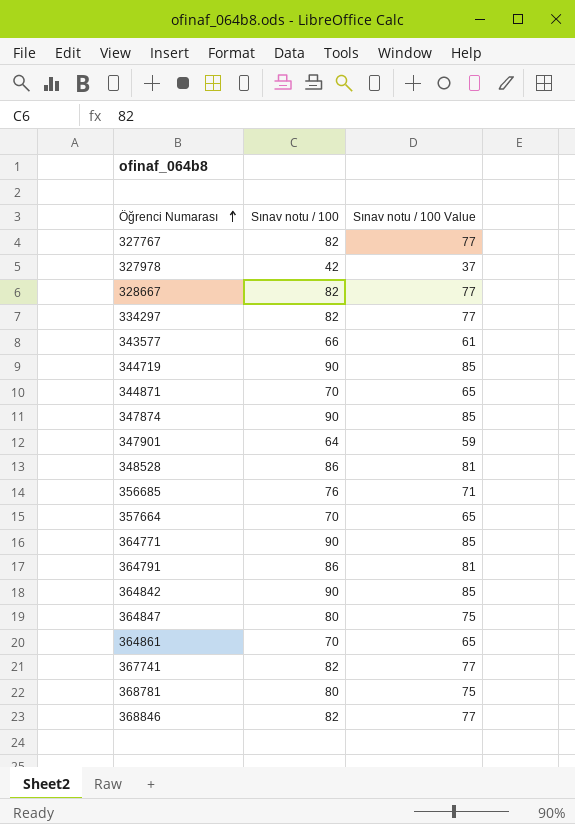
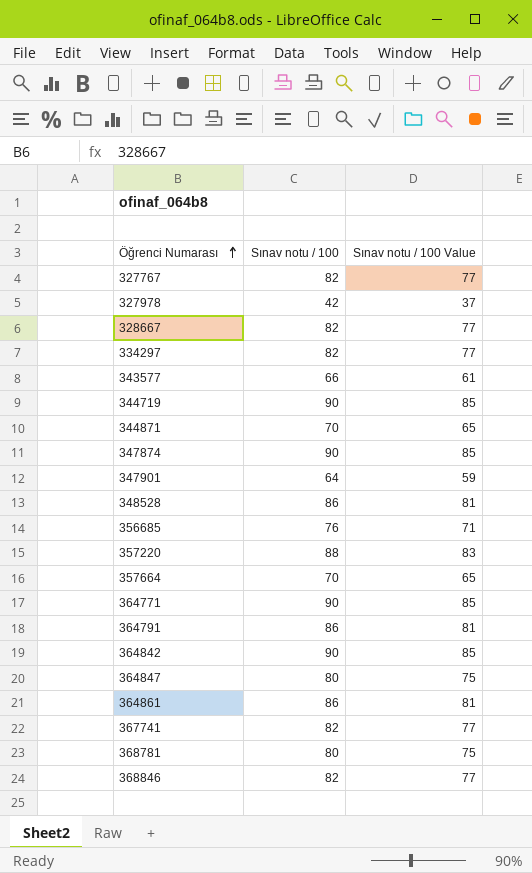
row 357220: none -> 88 | 83
364861 | Sınav notu / 100: 70 -> 86
364861 | Sınav notu / 100 Value: 65 -> 81

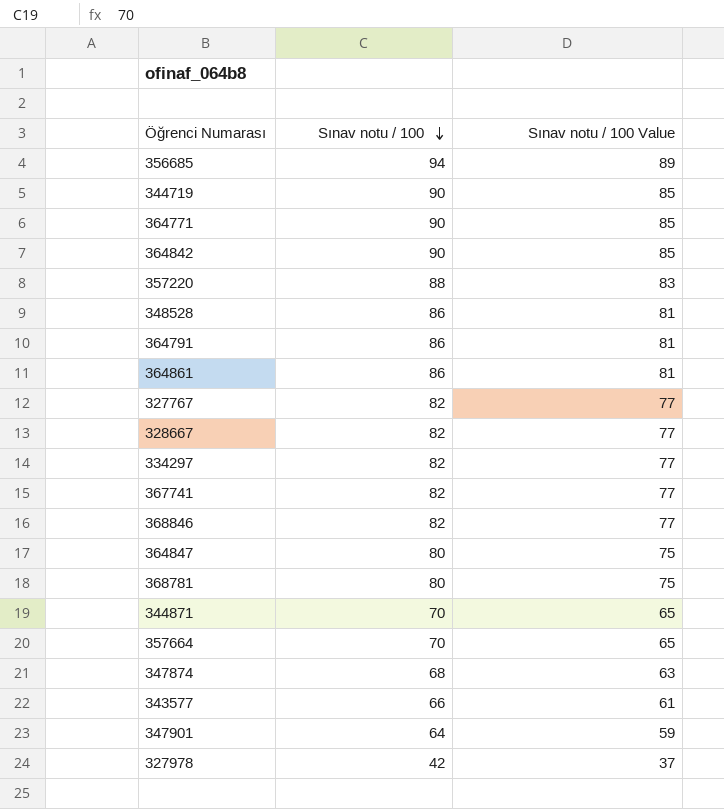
row order: Öğrenci Numarası ascending -> Sınav notu / 100 descending
356685 | Sınav notu / 100: 76 -> 94
356685 | Sınav notu / 100 Value: 71 -> 89
347874 | Sınav notu / 100: 90 -> 68
347874 | Sınav notu / 100 Value: 85 -> 63

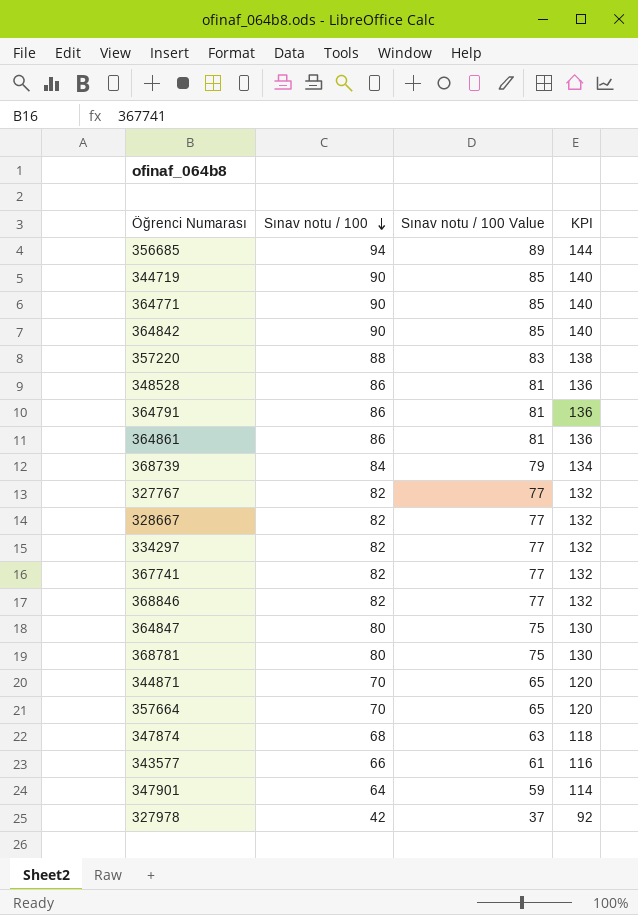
column KPI | formula: none -> [Sınav notu / 100] + 50
row 368739: none -> 84 | 79 | 134

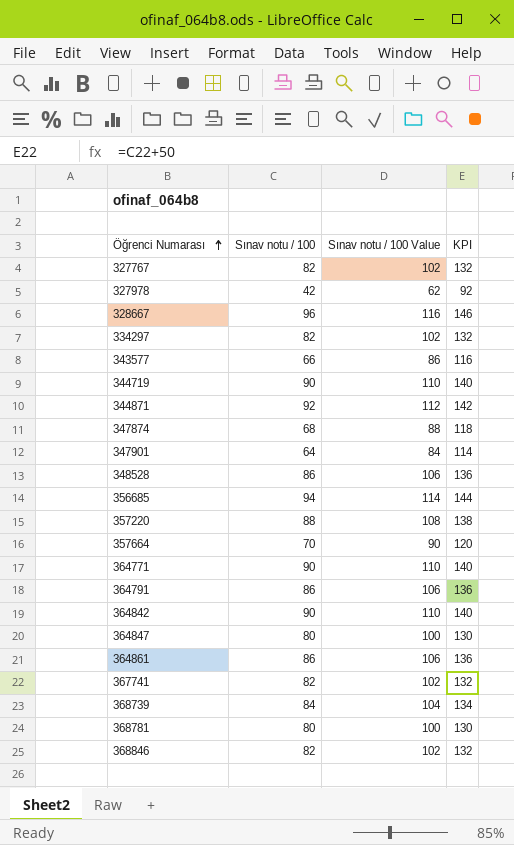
row order: Sınav notu / 100 descending -> Öğrenci Numarası ascending
column Sınav notu / 100 Value | formula: [Sınav notu / 100] - 5 -> [Sınav notu / 100] + 20
328667 | Sınav notu / 100: 82 -> 96
328667 | KPI: 132 -> 146
344871 | Sınav notu / 100: 70 -> 92
344871 | KPI: 120 -> 142

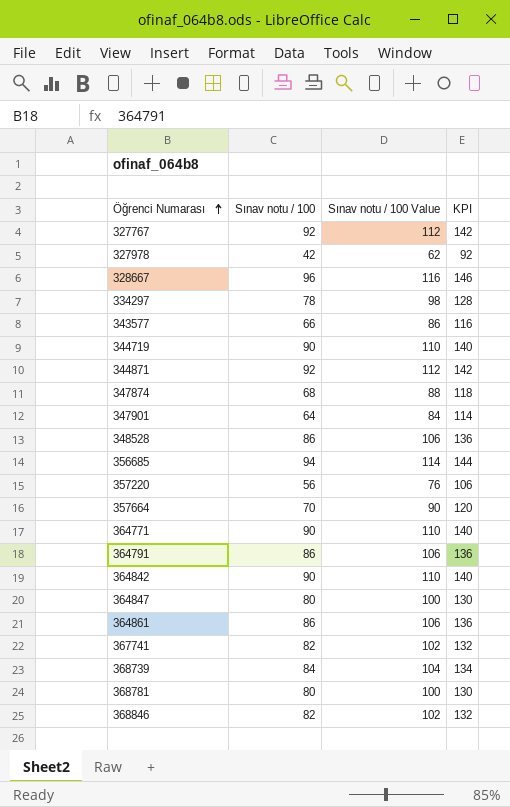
327767 | Sınav notu / 100: 82 -> 92
327767 | Sınav notu / 100 Value: 102 -> 112
327767 | KPI: 132 -> 142
334297 | Sınav notu / 100: 82 -> 78
334297 | Sınav notu / 100 Value: 102 -> 98
334297 | KPI: 132 -> 128
357220 | Sınav notu / 100: 88 -> 56
357220 | Sınav notu / 100 Value: 108 -> 76
357220 | KPI: 138 -> 106

